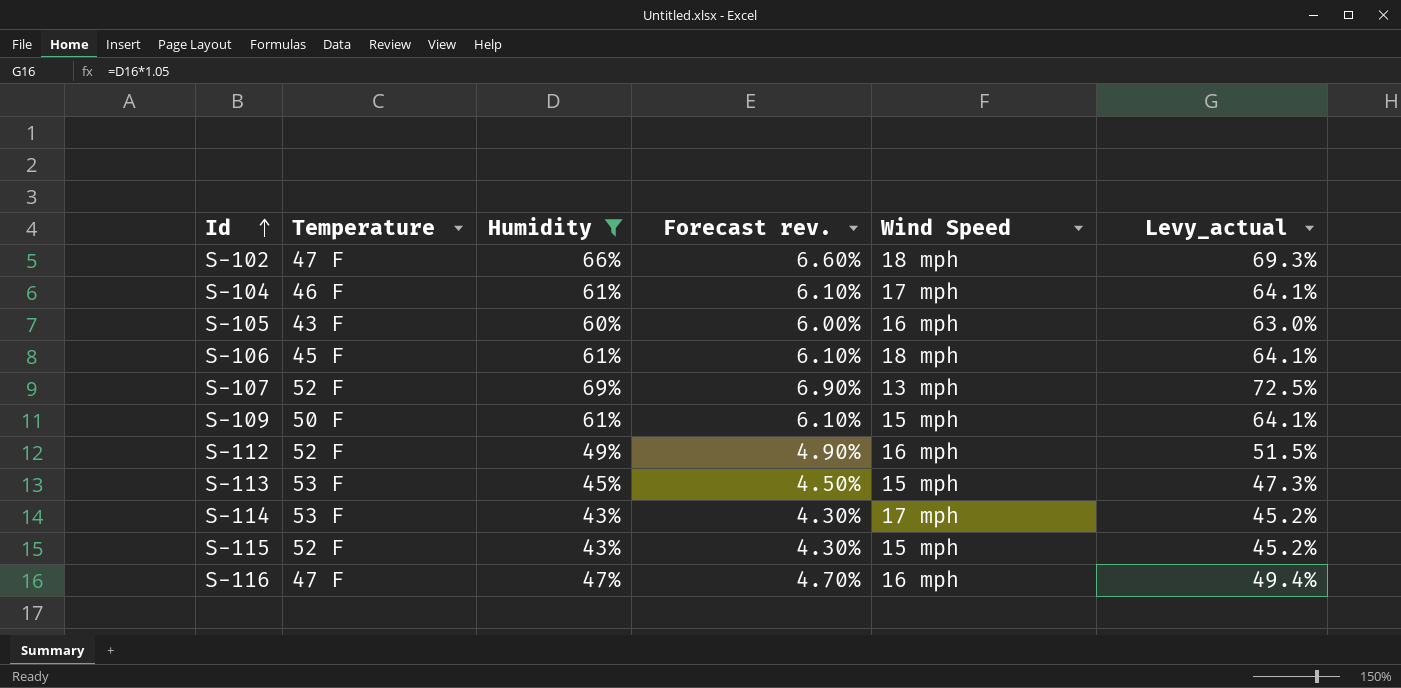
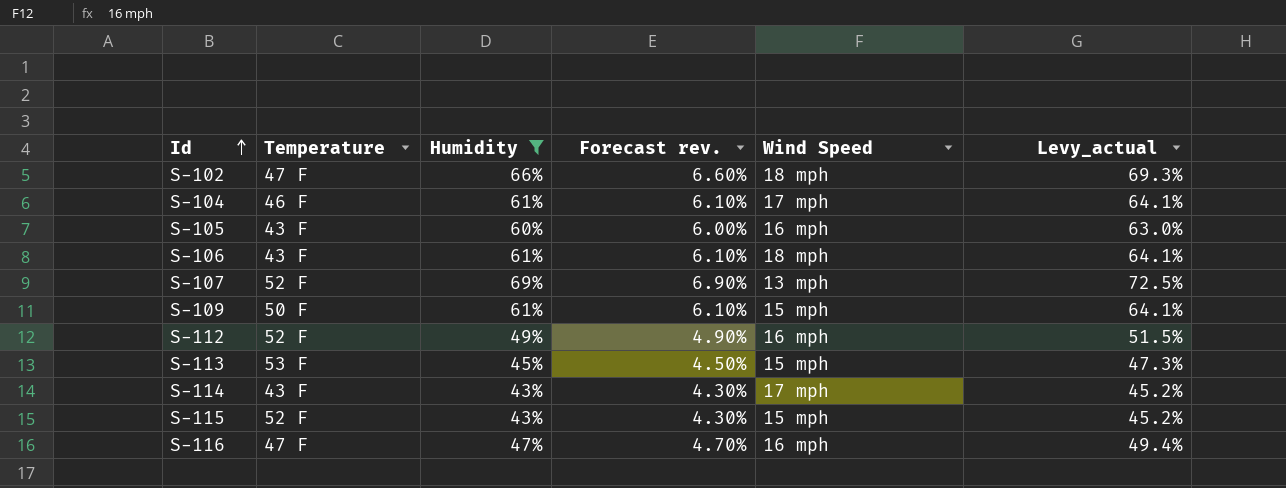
S-106 | Temperature: 45 F -> 43 F
S-114 | Temperature: 53 F -> 43 F

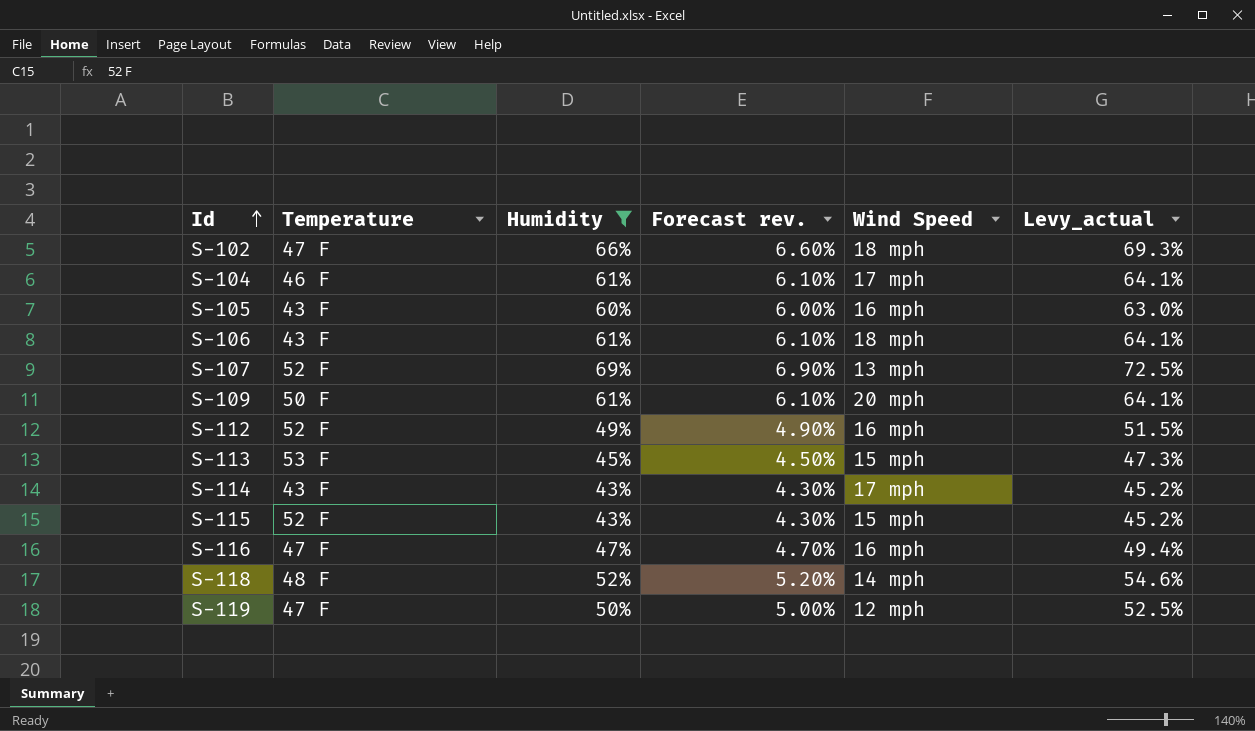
S-109 | Wind Speed: 15 mph -> 20 mph
row S-118: none -> 48 F | 52% | 5.20% | 14 mph | 54.6%
row S-119: none -> 47 F | 50% | 5.00% | 12 mph | 52.5%

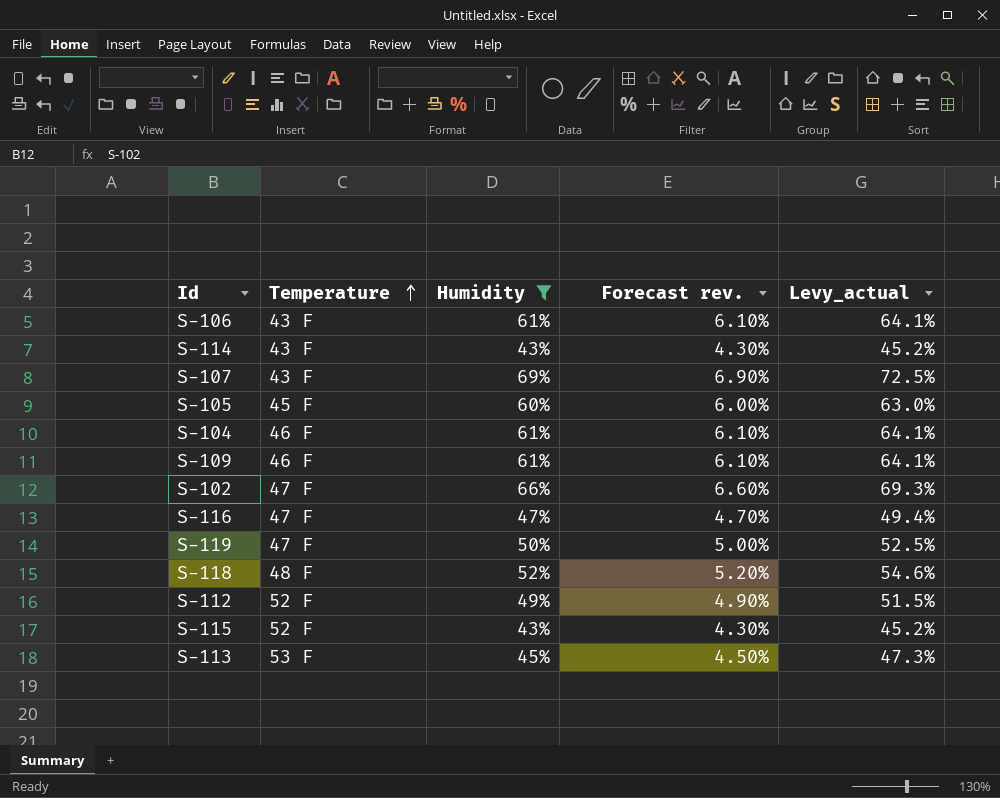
row order: Id ascending -> Temperature ascending
column Wind Speed | position: 5 -> none
S-107 | Temperature: 52 F -> 43 F
S-105 | Temperature: 43 F -> 45 F
S-109 | Temperature: 50 F -> 46 F

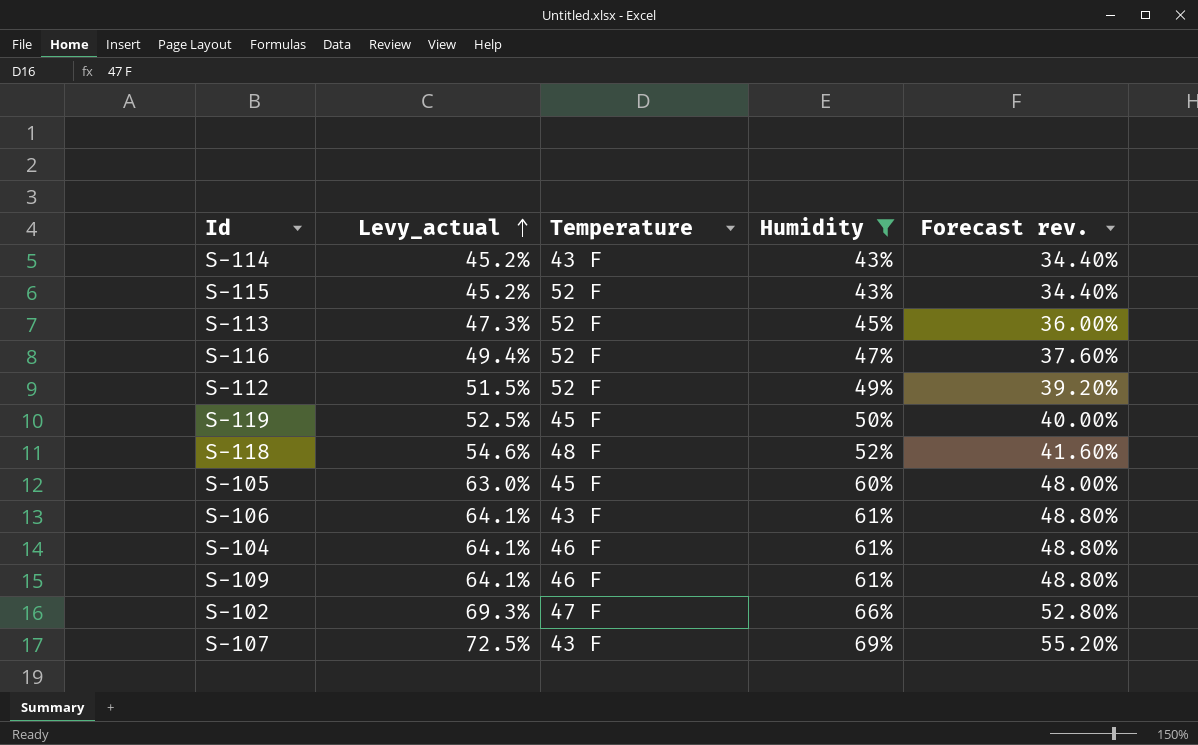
row order: Temperature ascending -> Levy_actual ascending
column Levy_actual | position: 5 -> 2
column Forecast rev. | formula: [Humidity] * 0.1 -> [Humidity] * 0.8
S-113 | Temperature: 53 F -> 52 F
S-116 | Temperature: 47 F -> 52 F
S-119 | Temperature: 47 F -> 45 F

